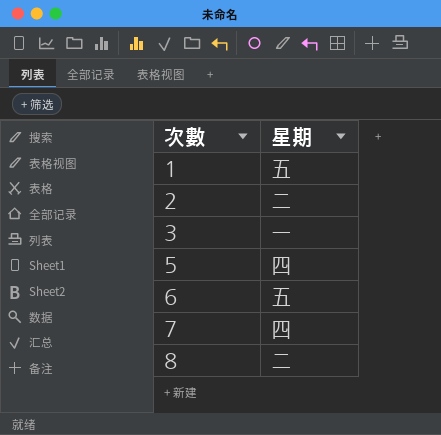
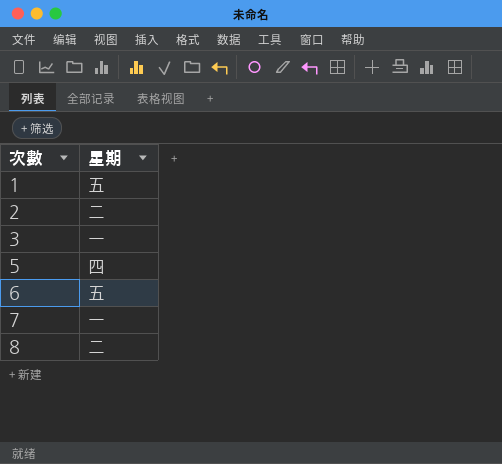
7 | 星期: 四 -> 一

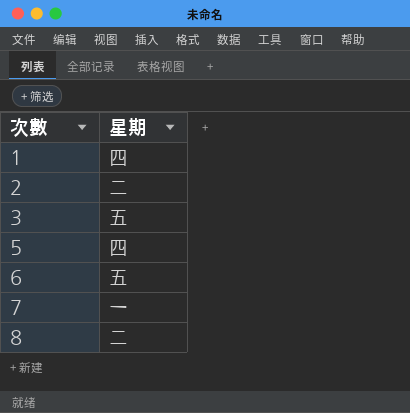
1 | 星期: 五 -> 四
3 | 星期: 一 -> 五

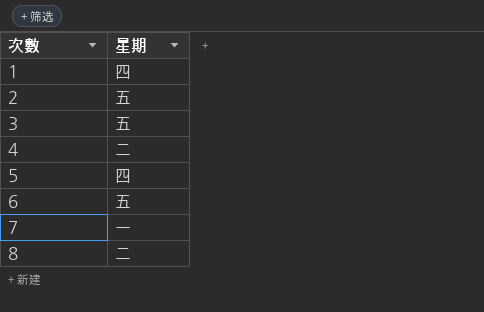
2 | 星期: 二 -> 五
row 4: none -> 二

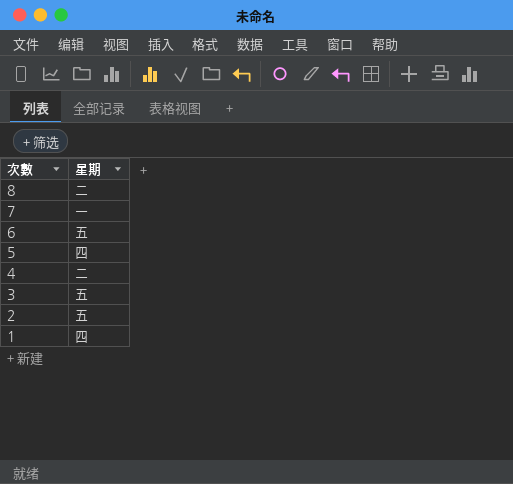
row order: 次數 ascending -> 次數 descending

